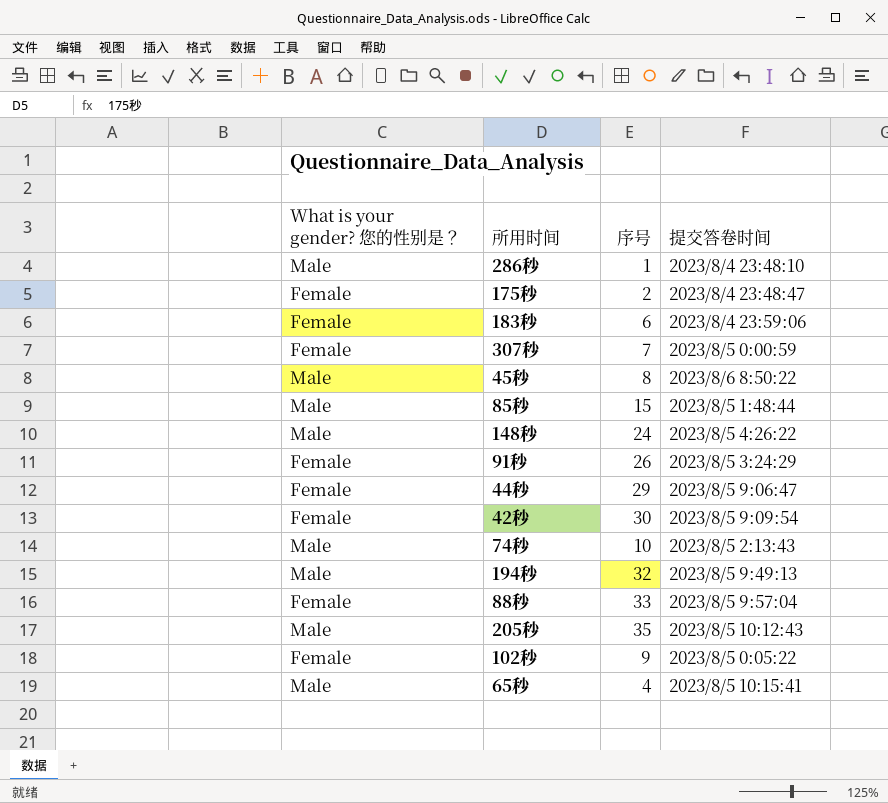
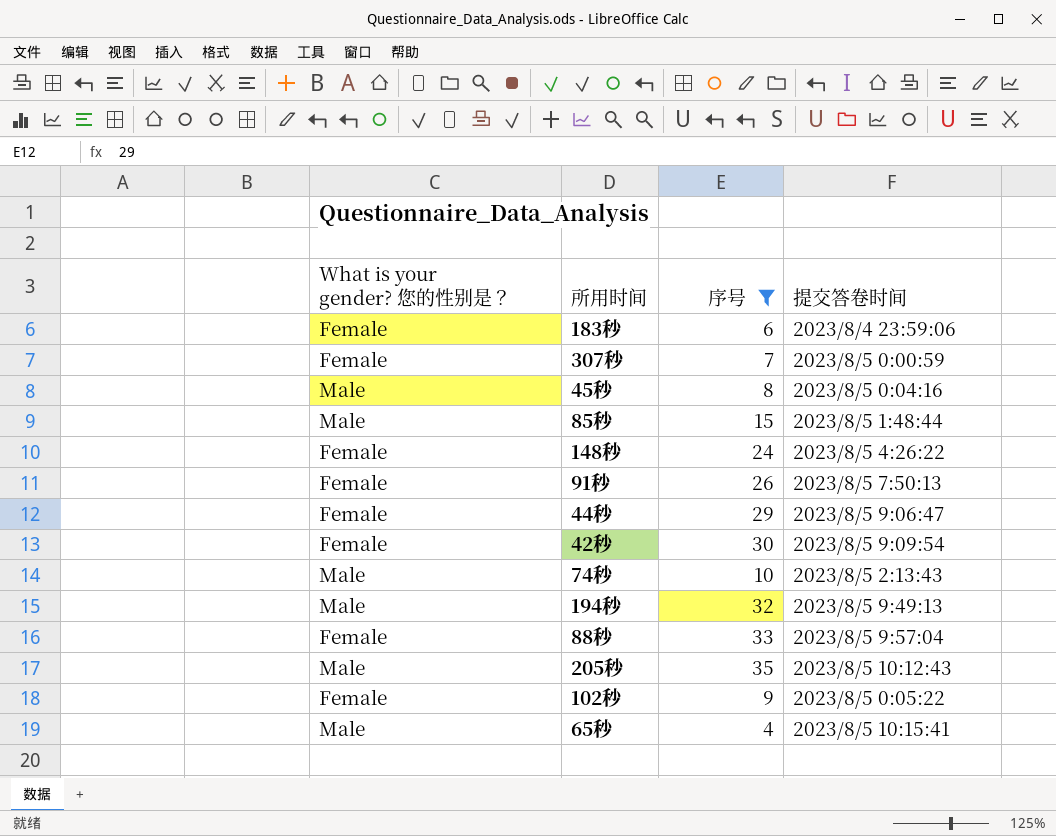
filter: none -> 序号 >= 4
45秒 | 提交答卷时间: 2023/8/6 8:50:22 -> 2023/8/5 0:04:16
148秒 | What is your gender? 您的性别是？: Male -> Female
91秒 | 提交答卷时间: 2023/8/5 3:24:29 -> 2023/8/5 7:50:13

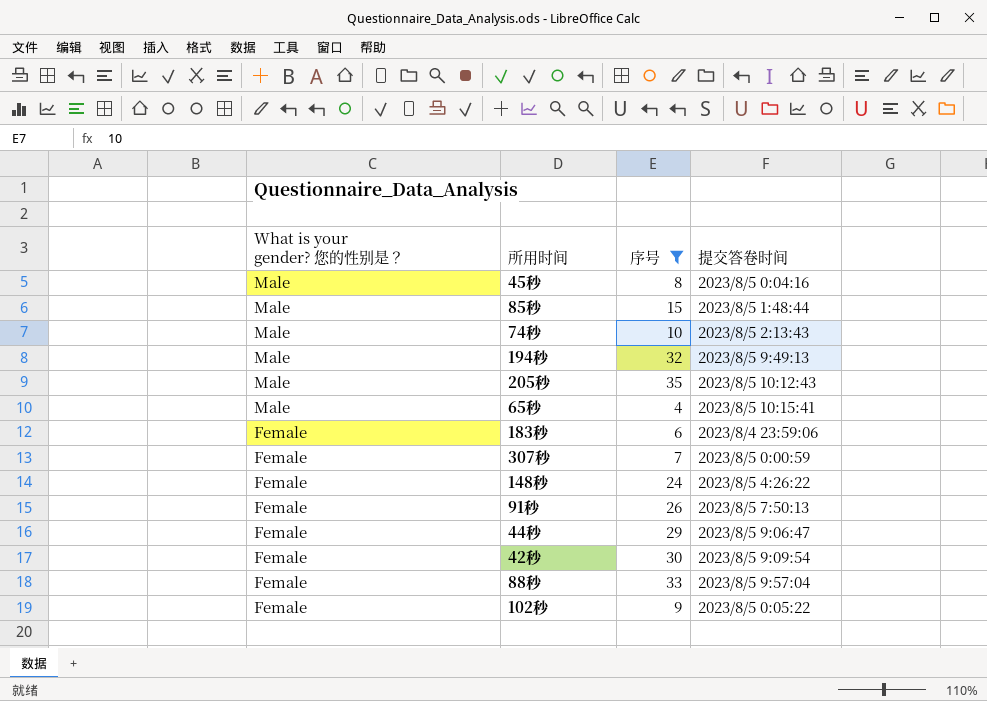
row order: none -> What is your gender? 您的性别是？ descending

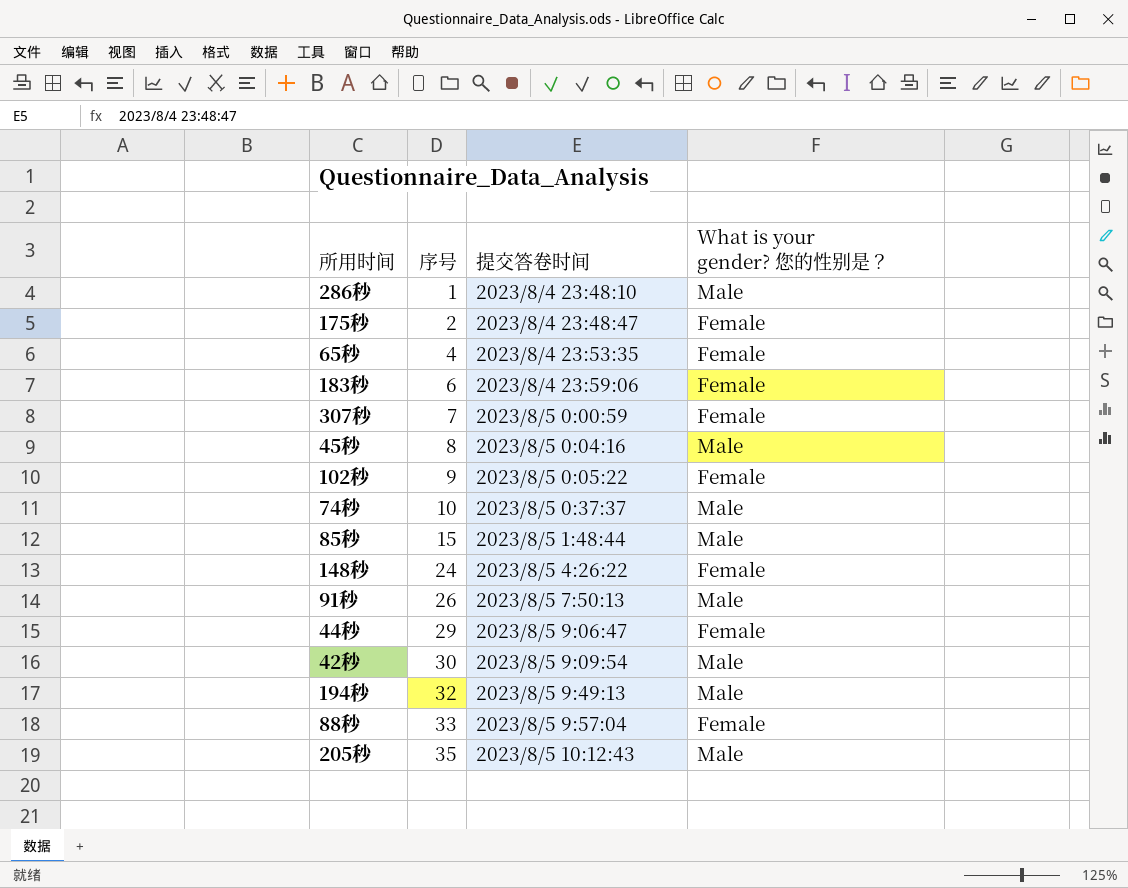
filter: 序号 >= 4 -> none
row order: What is your gender? 您的性别是？ descending -> 序号 ascending
column What is your gender? 您的性别是？ | position: 1 -> 4
65秒 | 提交答卷时间: 2023/8/5 10:15:41 -> 2023/8/4 23:53:35
65秒 | What is your gender? 您的性别是？: Male -> Female
74秒 | 提交答卷时间: 2023/8/5 2:13:43 -> 2023/8/5 0:37:37
91秒 | What is your gender? 您的性别是？: Female -> Male
42秒 | What is your gender? 您的性别是？: Female -> Male

